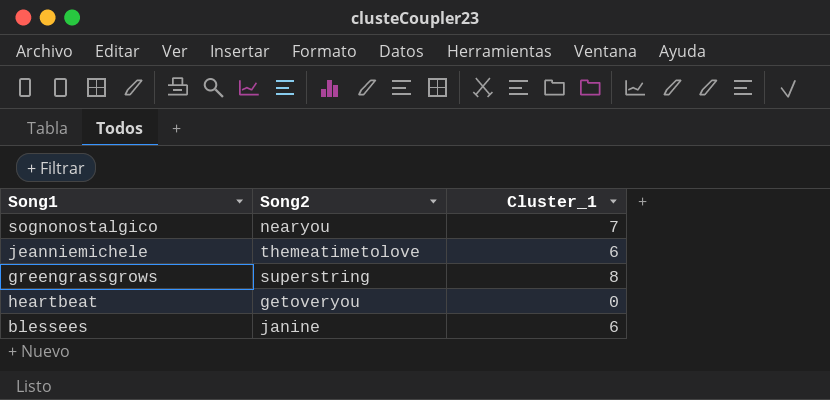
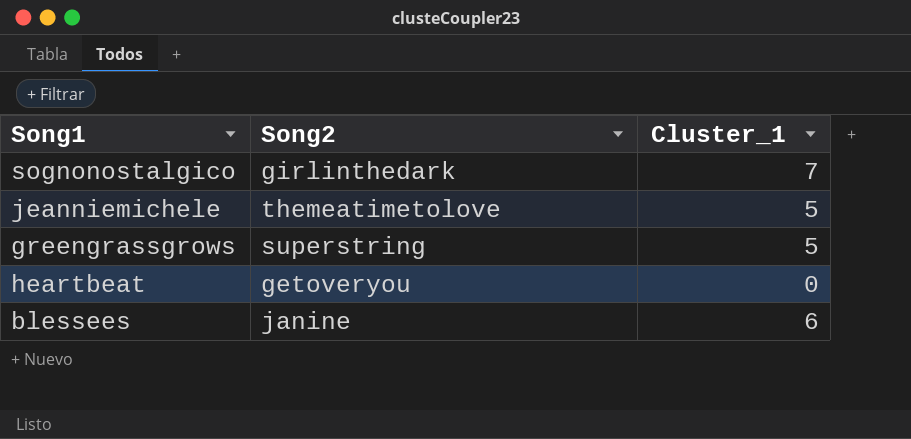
sognonostalgico | Song2: nearyou -> girlinthedark
jeanniemichele | Cluster_1: 6 -> 5
greengrassgrows | Cluster_1: 8 -> 5

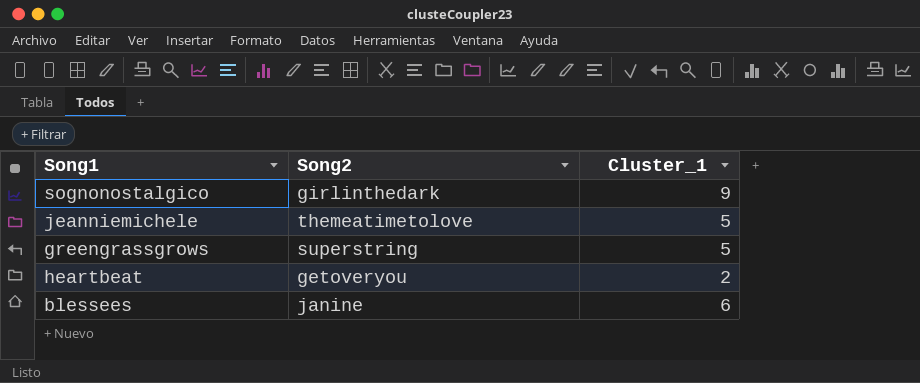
sognonostalgico | Cluster_1: 7 -> 9
heartbeat | Cluster_1: 0 -> 2

